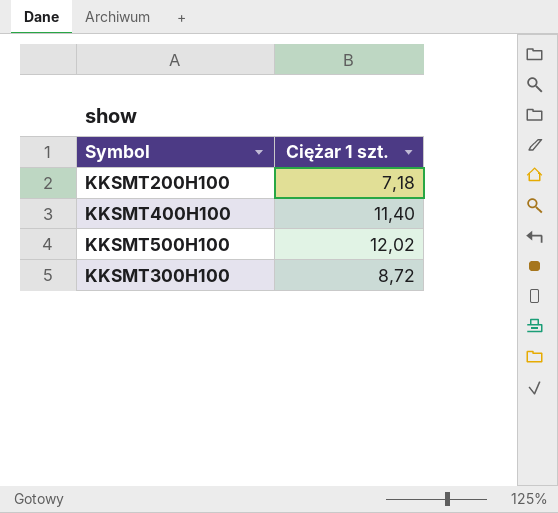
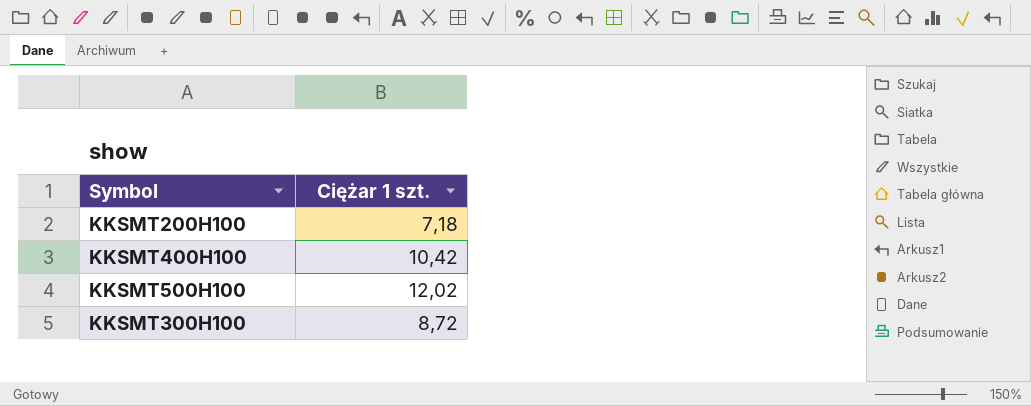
KKSMT400H100 | Ciężar 1 szt.: 11,40 -> 10,42

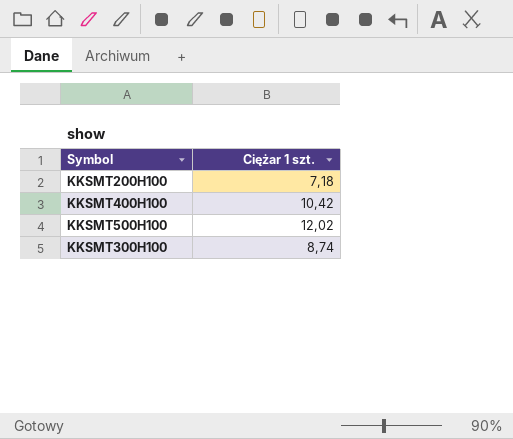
KKSMT300H100 | Ciężar 1 szt.: 8,72 -> 8,74

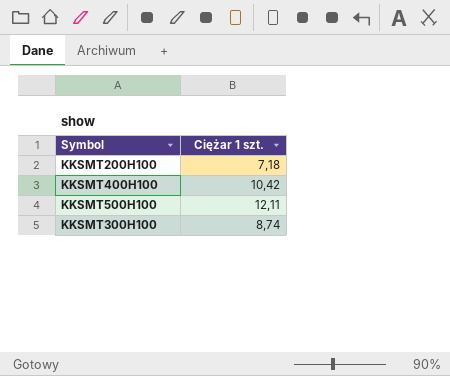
KKSMT500H100 | Ciężar 1 szt.: 12,02 -> 12,11

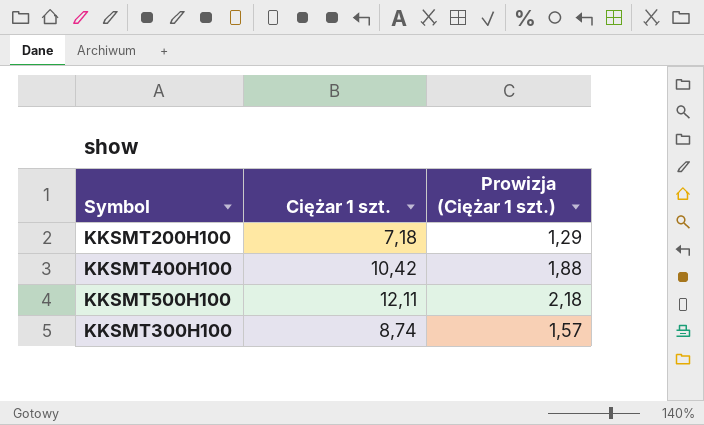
column Prowizja (Ciężar 1 szt.) | formula: none -> [Ciężar 1 szt.] * 0,18

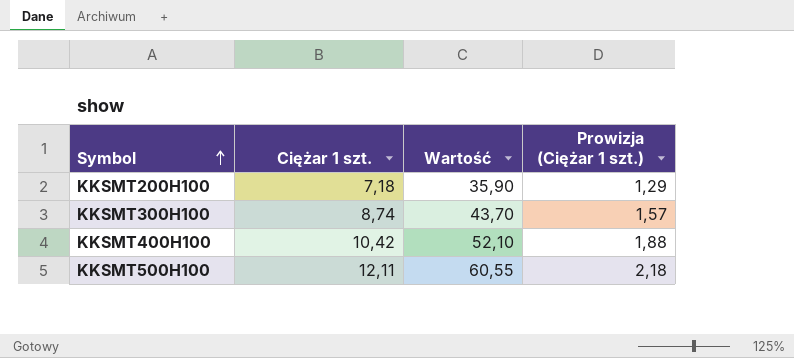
row order: none -> Symbol ascending
column Wartość | formula: none -> [Ciężar 1 szt.] * 5

